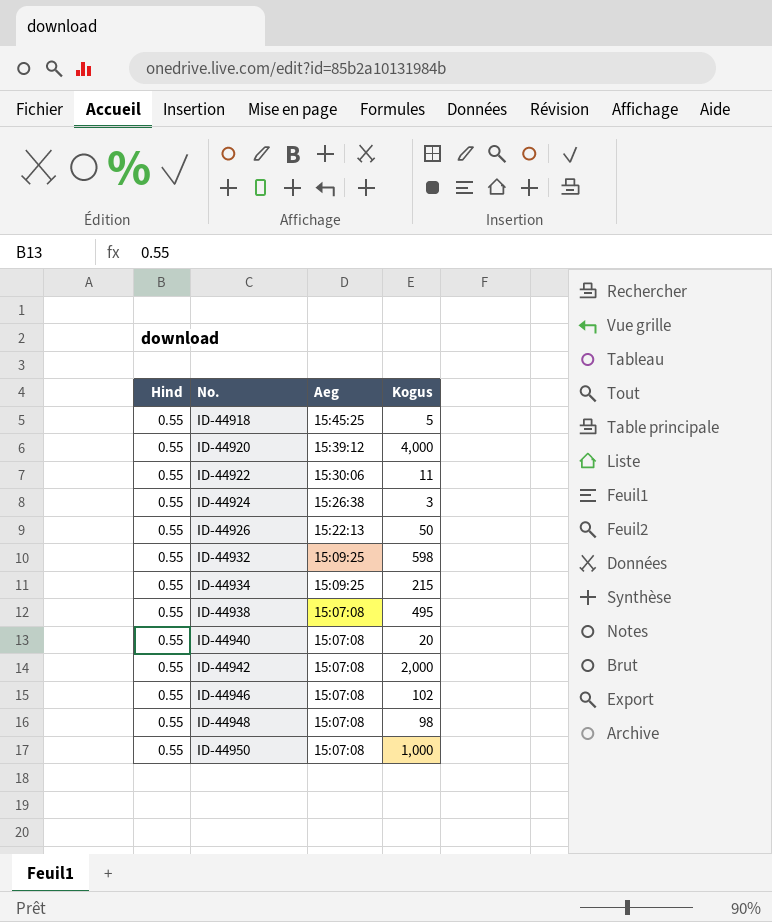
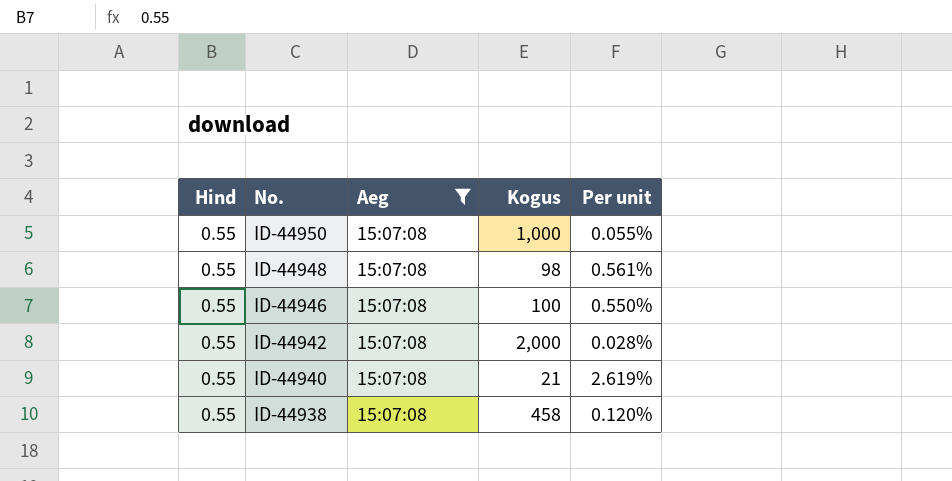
filter: none -> Aeg = 15:07:08
row order: No. ascending -> No. descending
column Per unit | formula: none -> [Hind] / [Kogus]
ID-44946 | Kogus: 102 -> 100
ID-44940 | Kogus: 20 -> 21
ID-44938 | Kogus: 495 -> 458

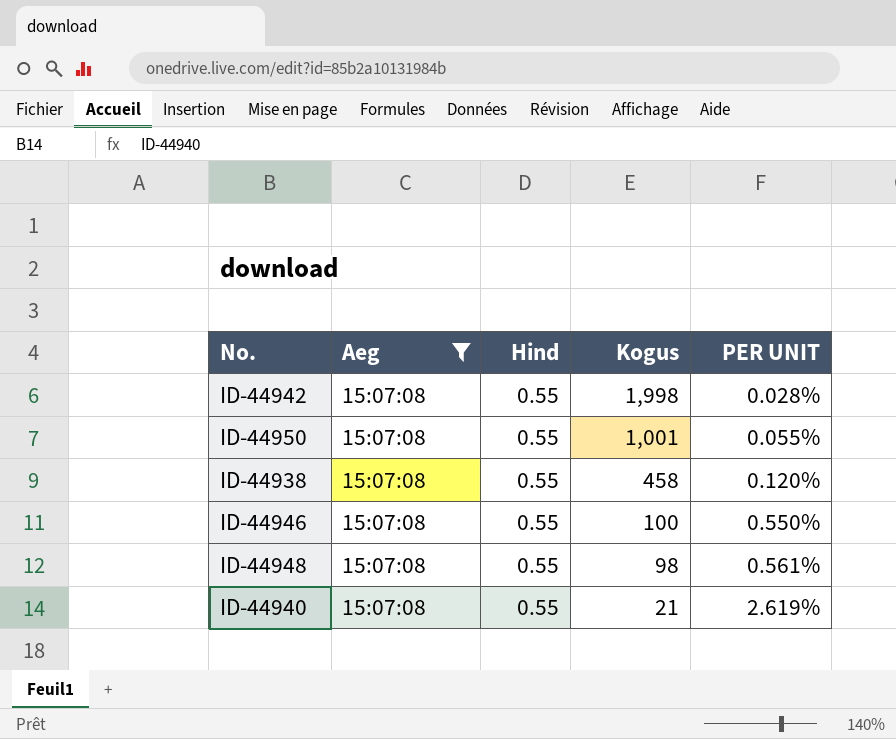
row order: No. descending -> Kogus descending
column Hind | position: 1 -> 3
column name: Per unit -> PER UNIT
ID-44942 | Kogus: 2,000 -> 1,998
ID-44950 | Kogus: 1,000 -> 1,001

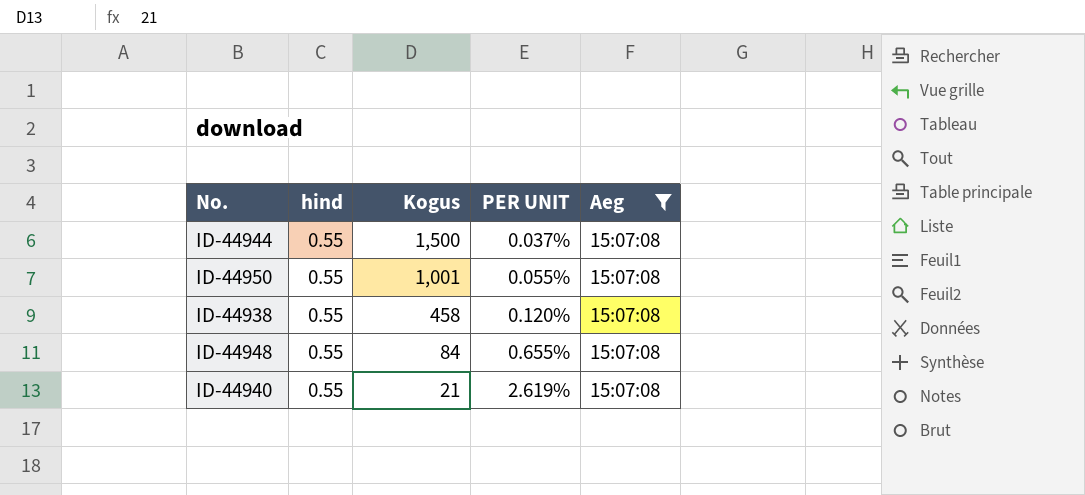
column name: Hind -> hind
column Aeg | position: 2 -> 5
row ID-44942: 15:07:08 | 0.55 | 1,998 | 0.028% -> none
row ID-44946: 15:07:08 | 0.55 | 100 | 0.550% -> none
row ID-44944: none -> 0.55 | 1,500 | 0.037% | 15:07:08
ID-44948 | Kogus: 98 -> 84
ID-44948 | PER UNIT: 0.561% -> 0.655%

